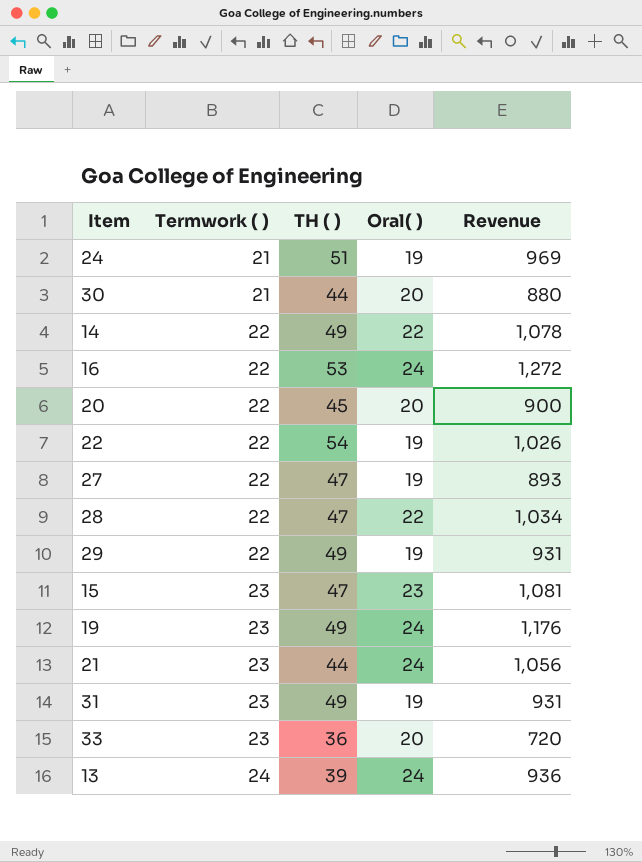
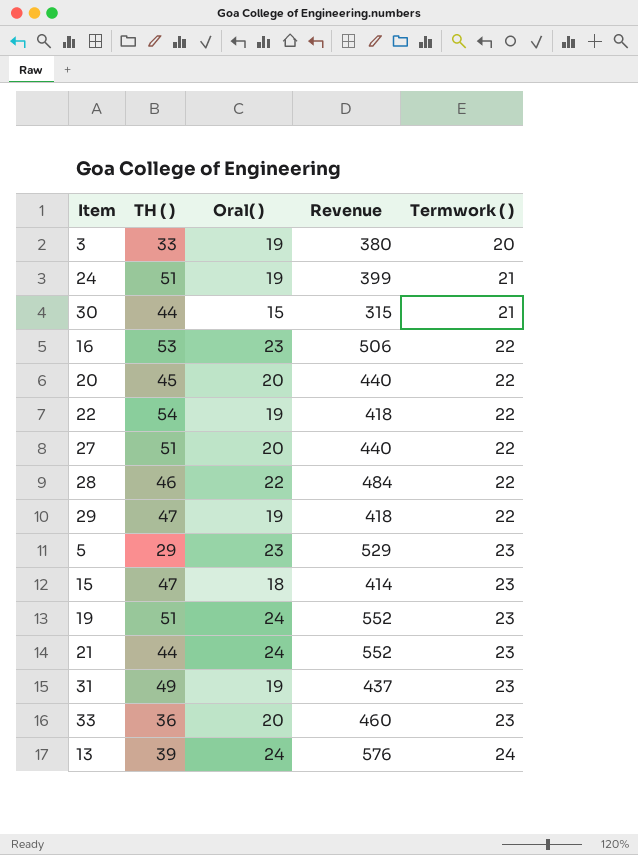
column Revenue | formula: [TH ( )] * [Oral( )] -> [Oral( )] * [Termwork ( )]
column Termwork ( ) | position: 2 -> 5
row 14: 22 | 49 | 22 | 1,078 -> none
row 3: none -> 33 | 19 | 380 | 20
30 | Oral( ): 20 -> 15
16 | Oral( ): 24 -> 23
27 | TH ( ): 47 -> 51
27 | Oral( ): 19 -> 20
28 | TH ( ): 47 -> 46
29 | TH ( ): 49 -> 47
row 5: none -> 29 | 23 | 529 | 23
15 | Oral( ): 23 -> 18
19 | TH ( ): 49 -> 51

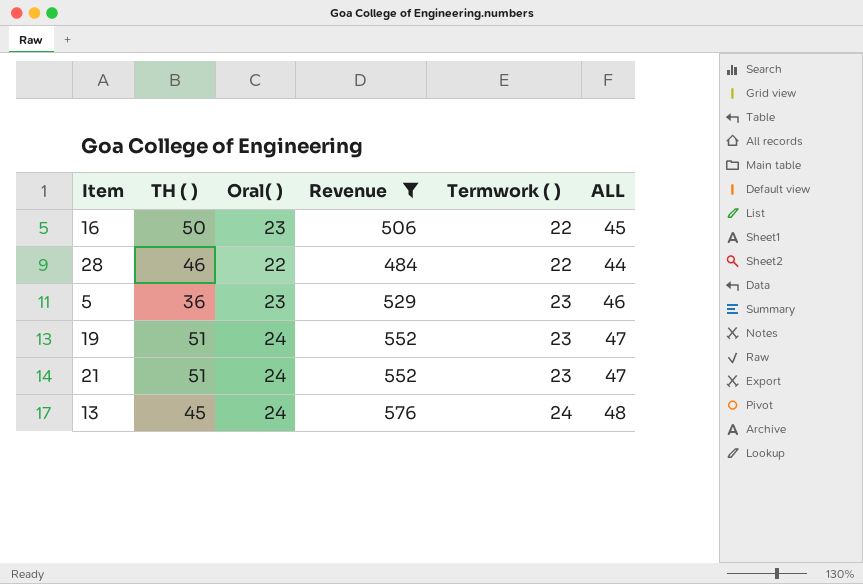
filter: none -> Revenue >= 484
column ALL | formula: none -> [Oral( )] + [Termwork ( )]
16 | TH ( ): 53 -> 50
5 | TH ( ): 29 -> 36
21 | TH ( ): 44 -> 51
13 | TH ( ): 39 -> 45

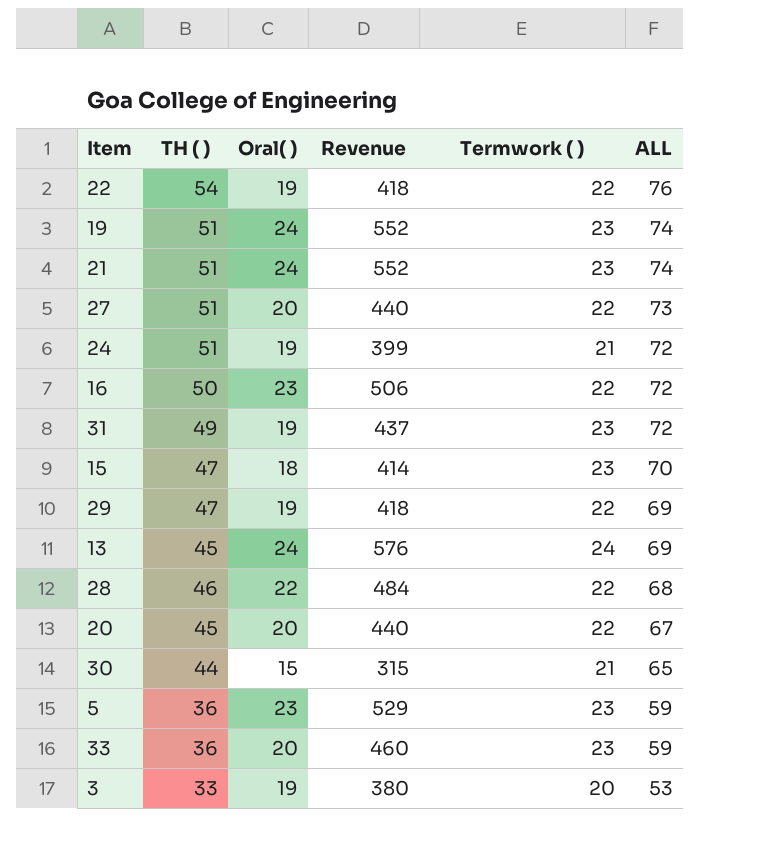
filter: Revenue >= 484 -> none
row order: Termwork ( ) ascending -> ALL descending
column ALL | formula: [Oral( )] + [Termwork ( )] -> [TH ( )] + [Termwork ( )]

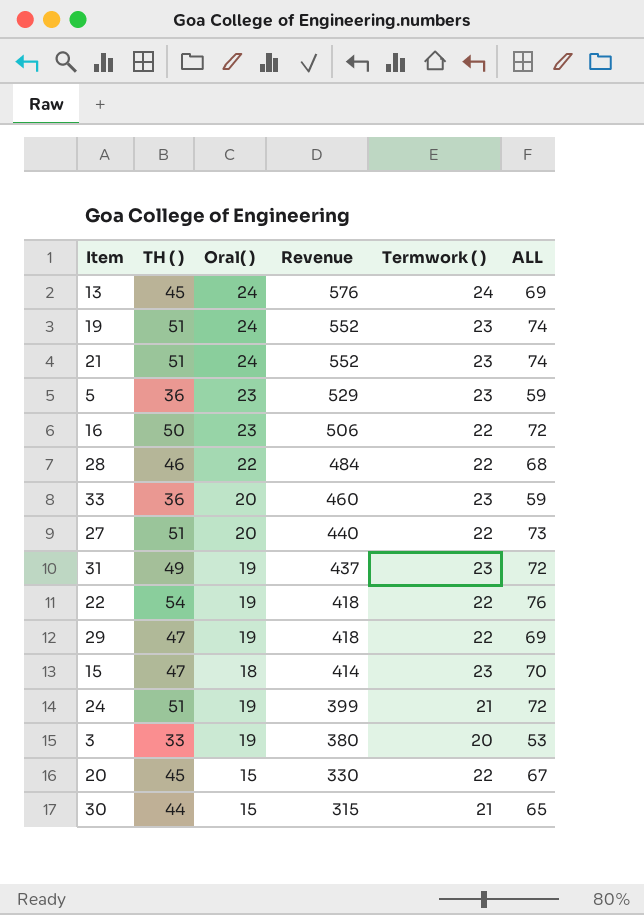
row order: ALL descending -> Revenue descending
20 | Oral( ): 20 -> 15
20 | Revenue: 440 -> 330

